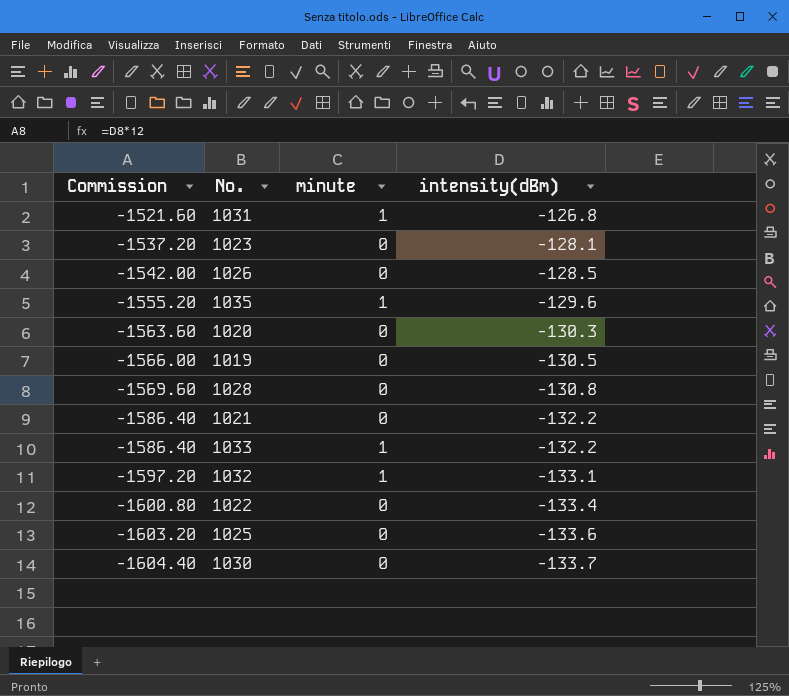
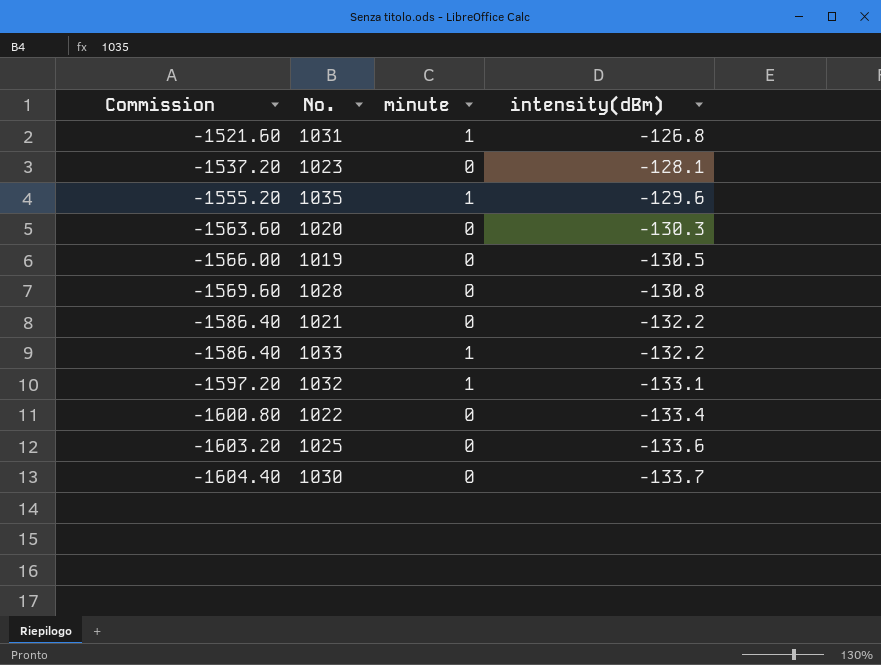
row 1026: -1542.00 | 0 | -128.5 -> none

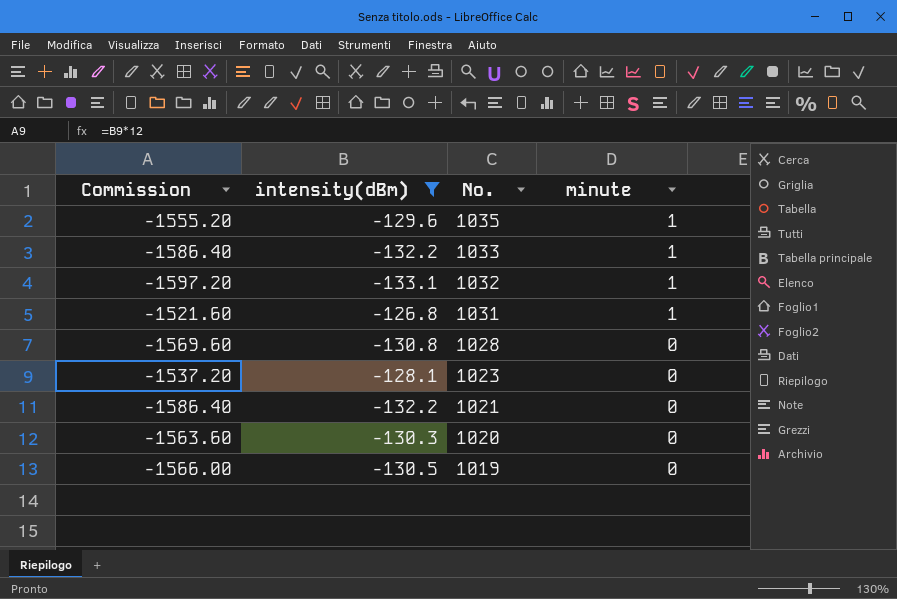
filter: none -> intensity(dBm) >= -133.1
row order: Commission descending -> No. descending
column intensity(dBm) | position: 4 -> 2

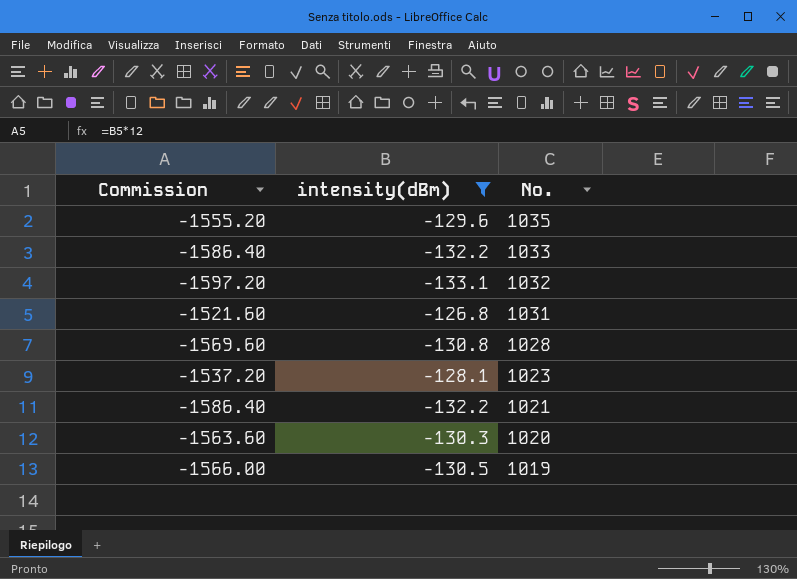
column minute | position: 4 -> none

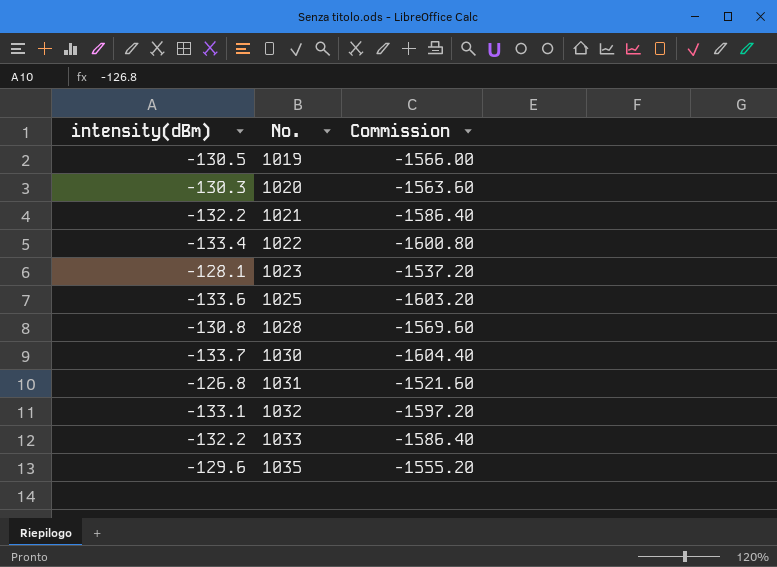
filter: intensity(dBm) >= -133.1 -> none
row order: No. descending -> No. ascending
column Commission | position: 1 -> 3

